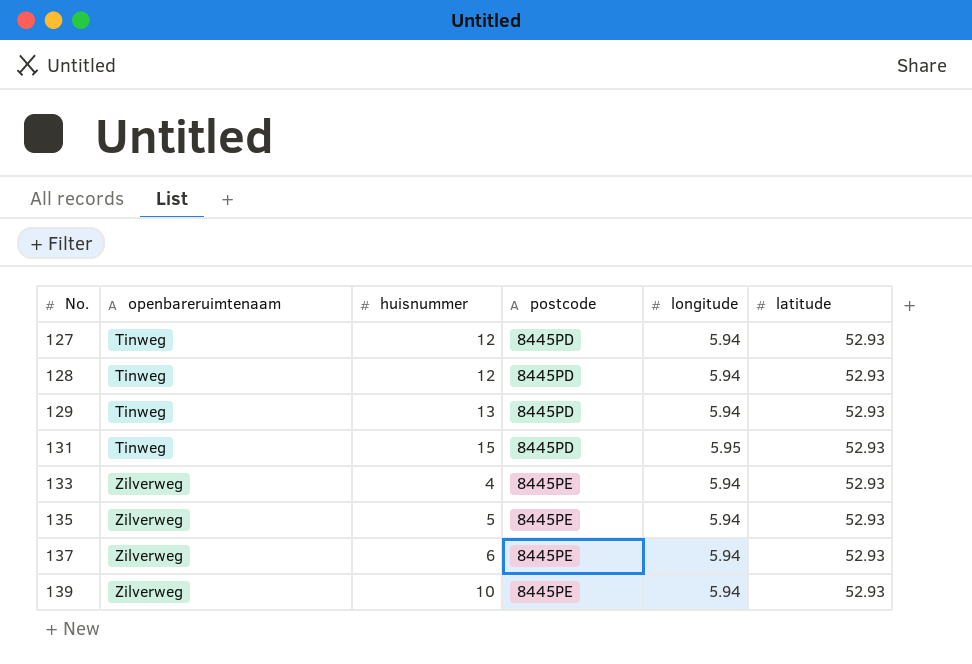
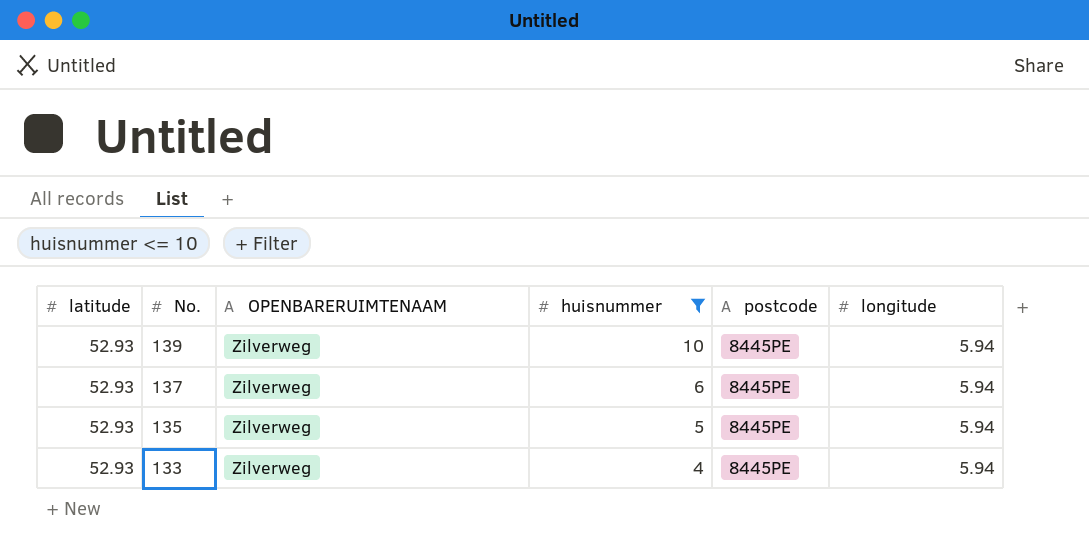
filter: none -> huisnummer <= 10
row order: No. ascending -> No. descending
column latitude | position: 6 -> 1
column name: openbareruimtenaam -> OPENBARERUIMTENAAM

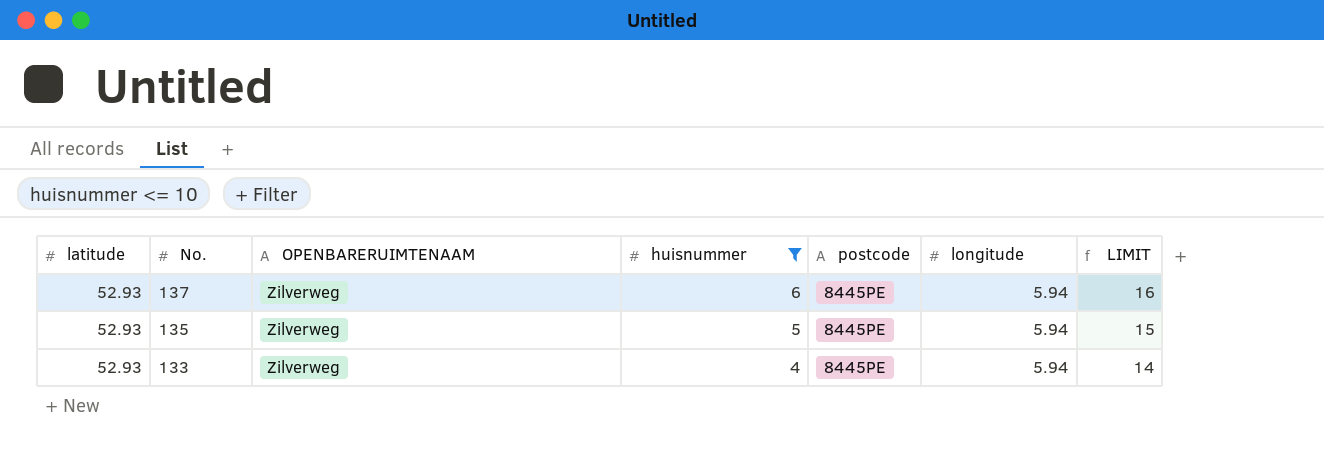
column LIMIT | formula: none -> [huisnummer] + 10
row 139: 52.93 | Zilverweg | 10 | 8445PE | 5.94 -> none

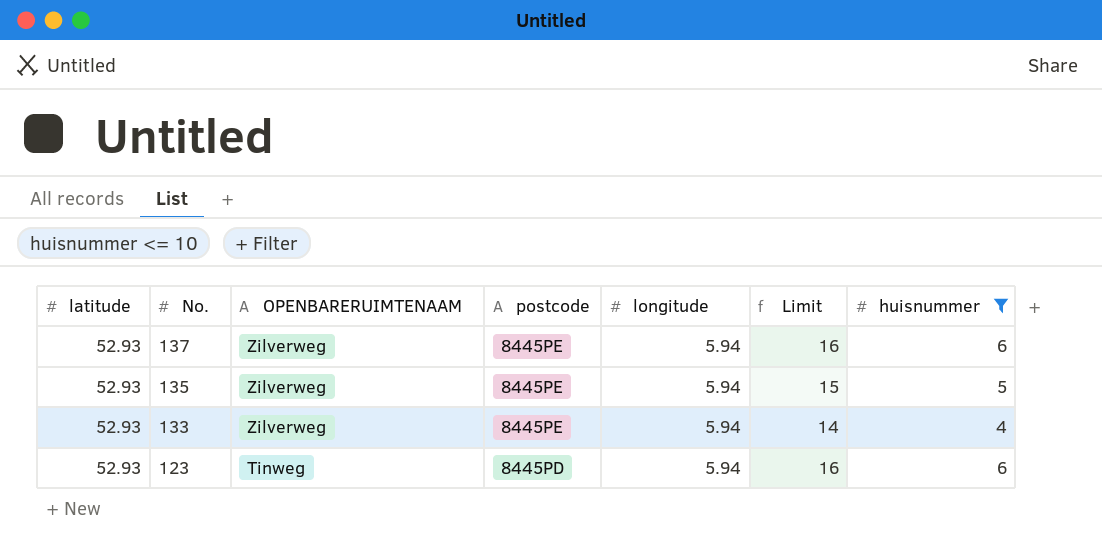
column name: LIMIT -> Limit
column huisnummer | position: 4 -> 7
row 123: none -> 52.93 | Tinweg | 8445PD | 5.94 | 16 | 6

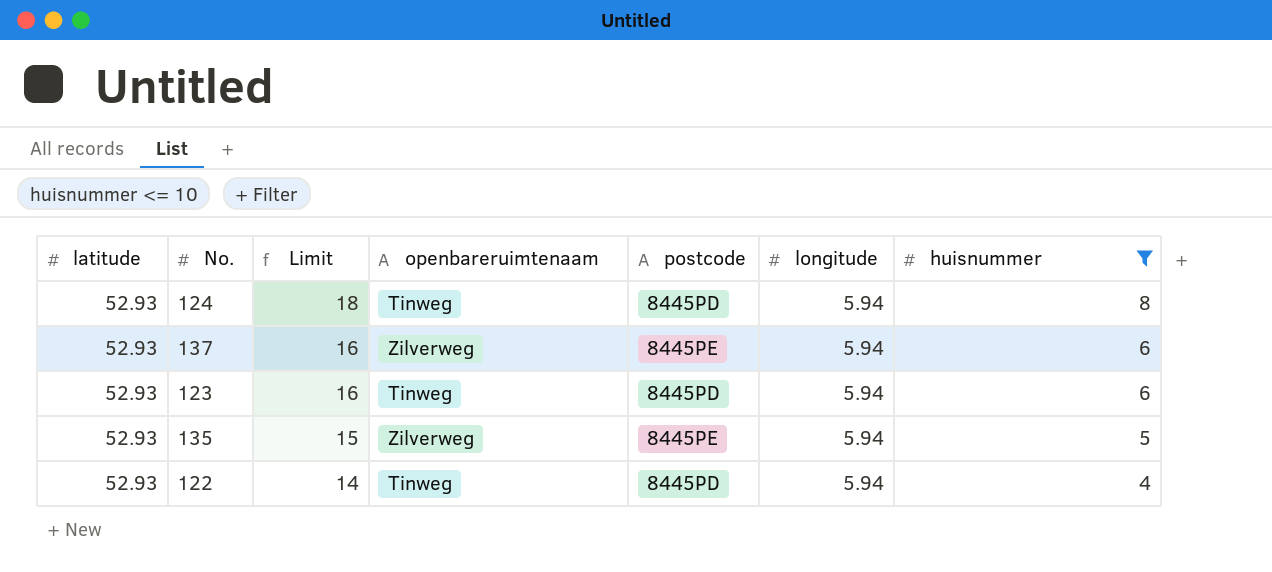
row order: No. descending -> Limit descending
column Limit | position: 6 -> 3
column name: OPENBARERUIMTENAAM -> openbareruimtenaam
row 133: 52.93 | Zilverweg | 8445PE | 5.94 | 14 | 4 -> none
row 124: none -> 52.93 | 18 | Tinweg | 8445PD | 5.94 | 8
row 122: none -> 52.93 | 14 | Tinweg | 8445PD | 5.94 | 4

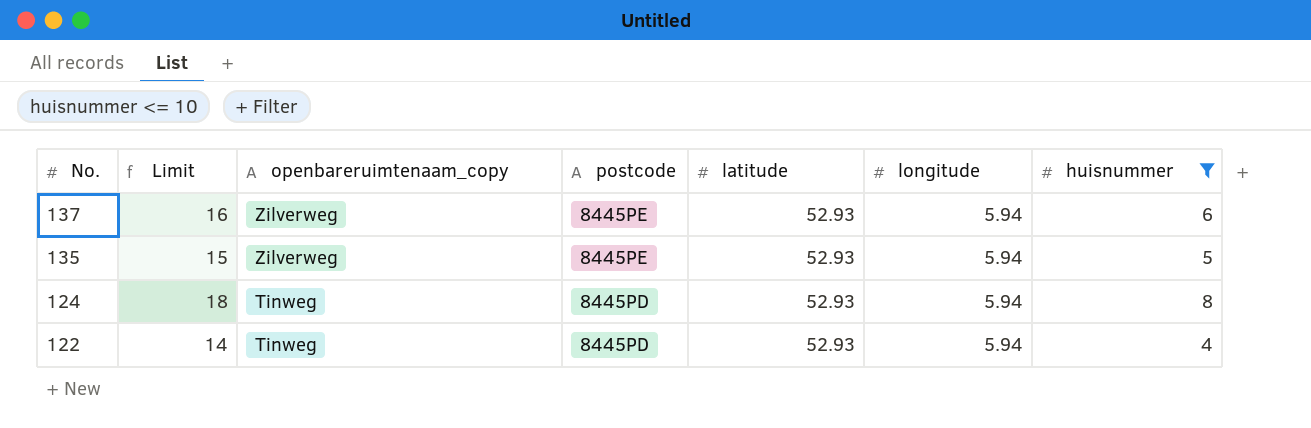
row order: Limit descending -> No. descending
column name: openbareruimtenaam -> openbareruimtenaam_copy
column latitude | position: 1 -> 5
row 123: 52.93 | 16 | Tinweg | 8445PD | 5.94 | 6 -> none

